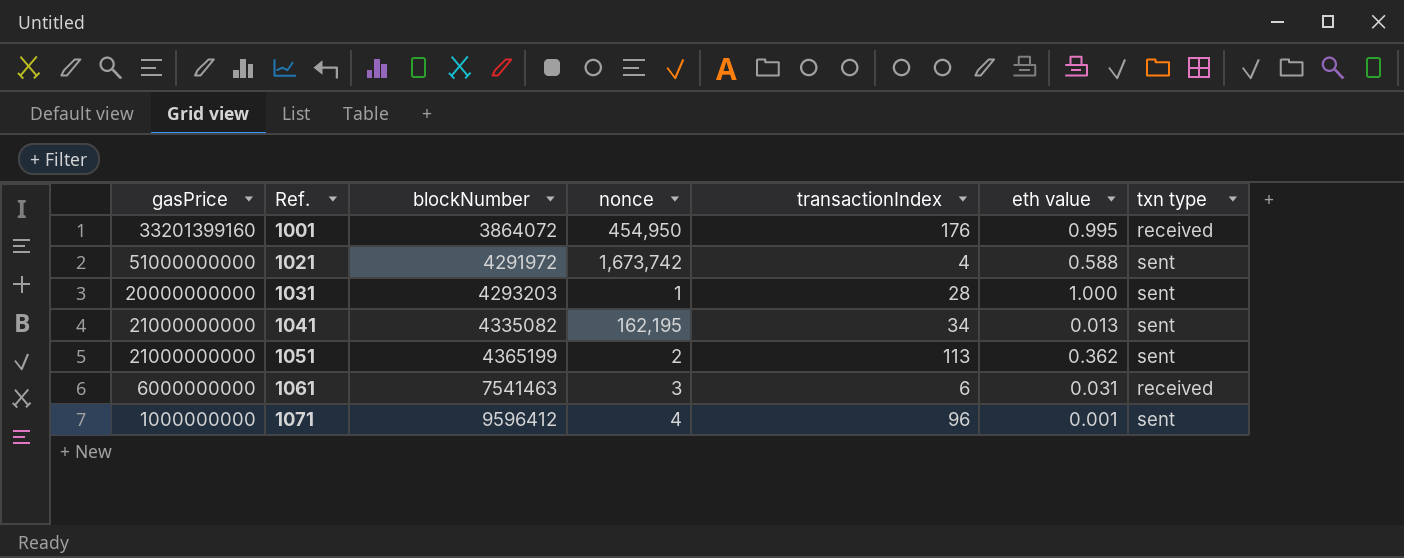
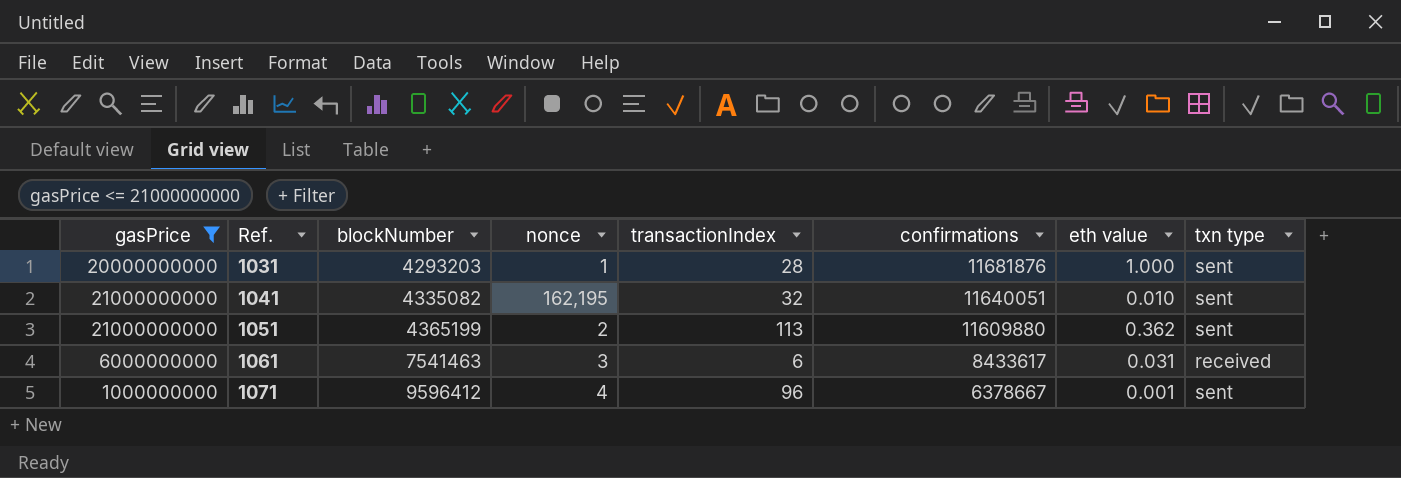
filter: none -> gasPrice <= 21000000000
column confirmations | position: none -> 6
1041 | transactionIndex: 34 -> 32
1041 | eth value: 0.013 -> 0.010

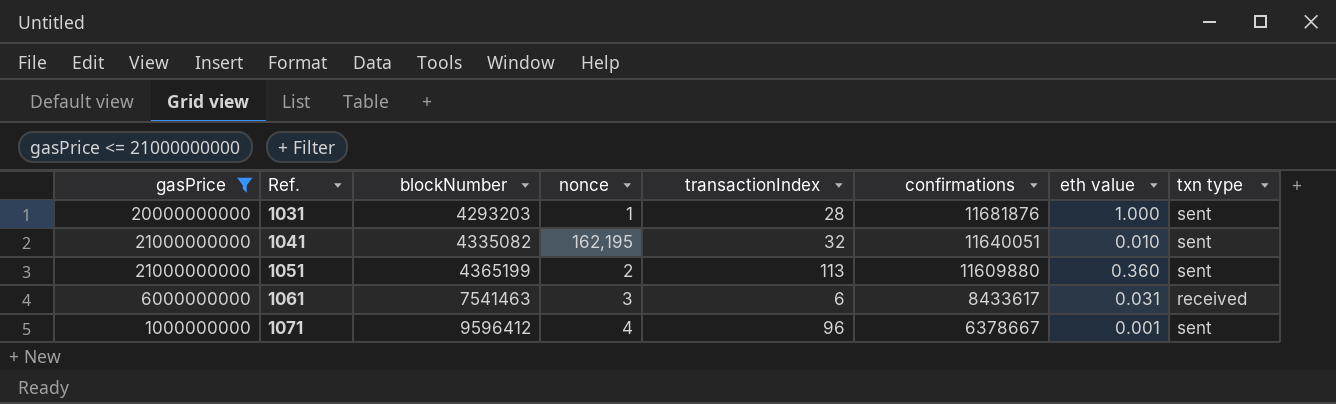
1051 | eth value: 0.362 -> 0.360

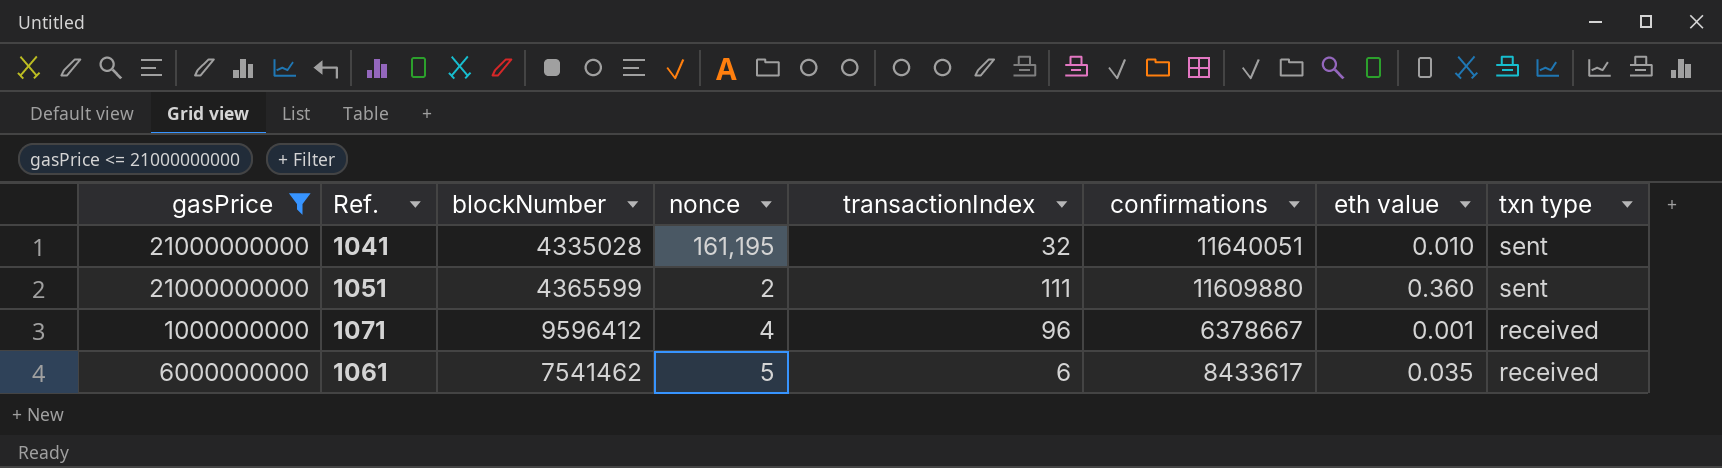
row order: Ref. ascending -> txn type descending
row 1031: 20000000000 | 4293203 | 1 | 28 | 11681876 | 1.000 | sent -> none
1041 | blockNumber: 4335082 -> 4335028
1041 | nonce: 162,195 -> 161,195
1051 | blockNumber: 4365199 -> 4365599
1051 | transactionIndex: 113 -> 111
1071 | txn type: sent -> received
1061 | blockNumber: 7541463 -> 7541462
1061 | nonce: 3 -> 5
1061 | eth value: 0.031 -> 0.035

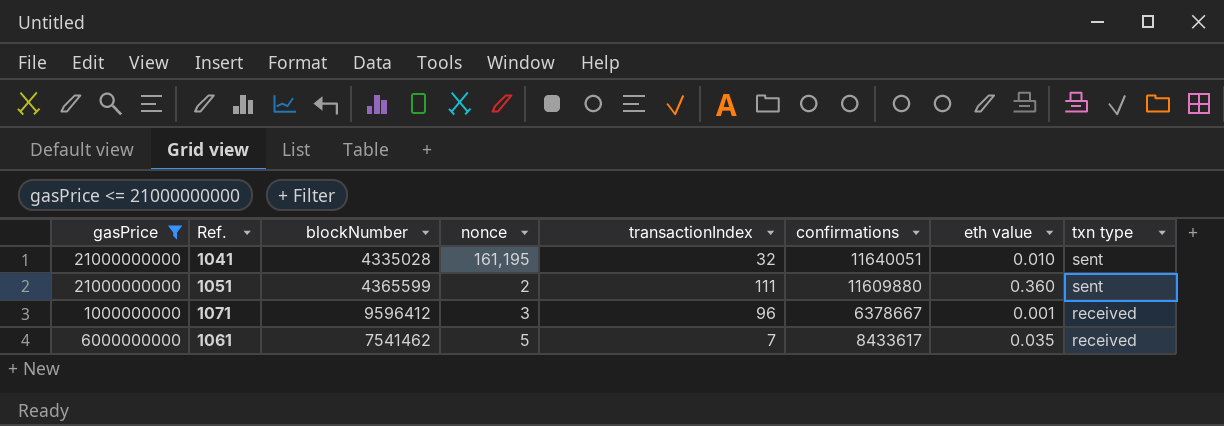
1071 | nonce: 4 -> 3
1061 | transactionIndex: 6 -> 7

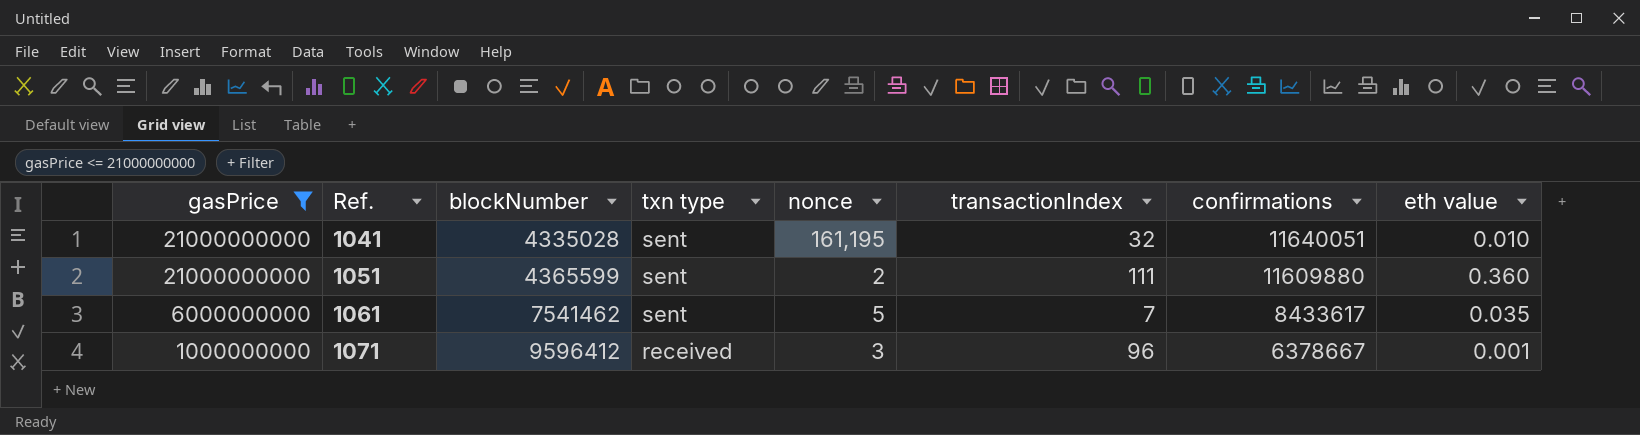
row order: txn type descending -> gasPrice descending
column txn type | position: 8 -> 4
1061 | txn type: received -> sent

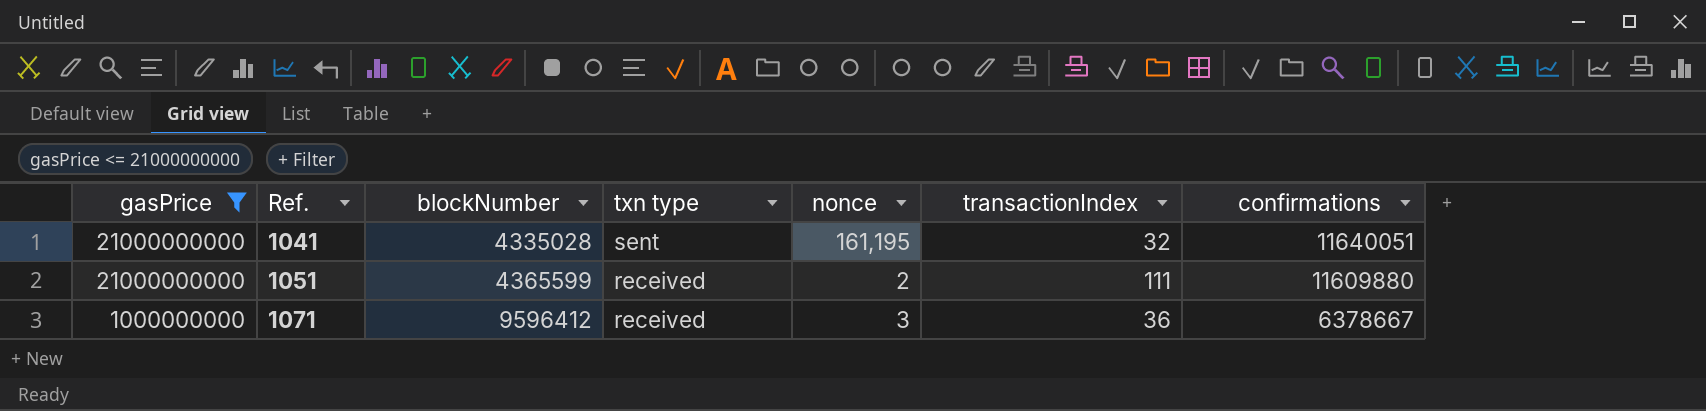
column eth value | position: 8 -> none
row 1061: 6000000000 | 7541462 | sent | 5 | 7 | 8433617 | 0.035 -> none
1051 | txn type: sent -> received
1071 | transactionIndex: 96 -> 36

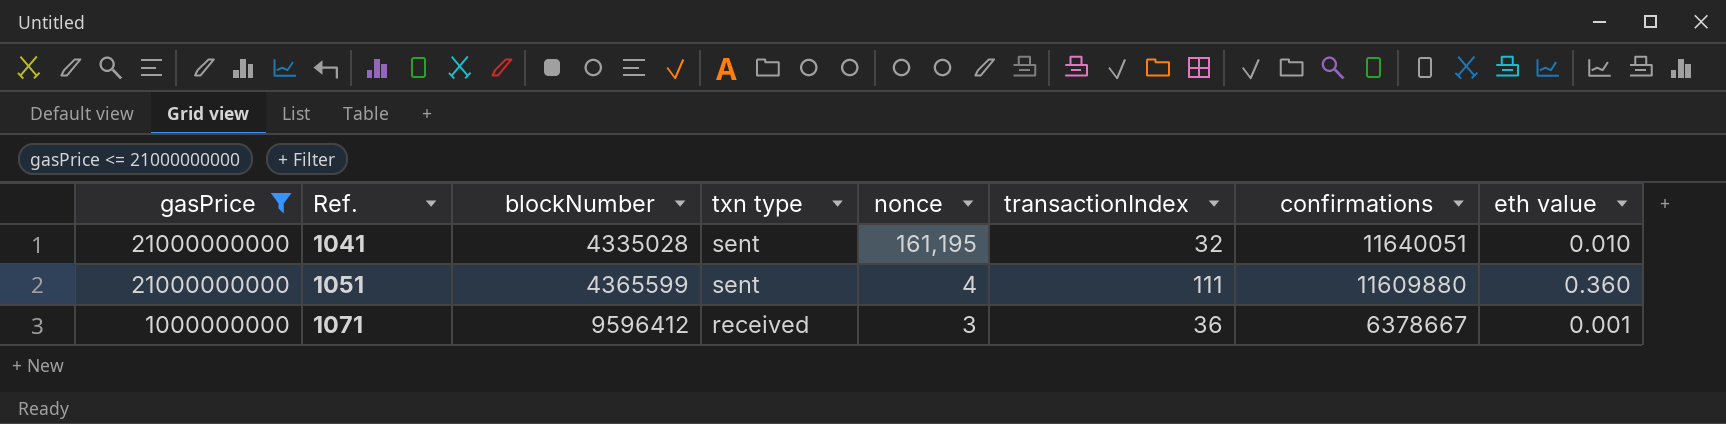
column eth value | position: none -> 8
1051 | txn type: received -> sent
1051 | nonce: 2 -> 4

